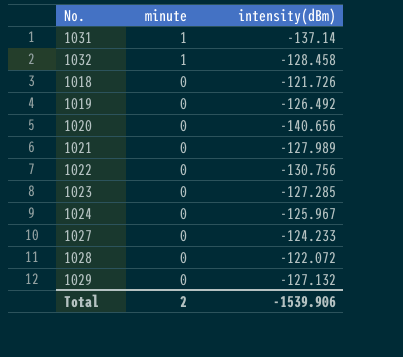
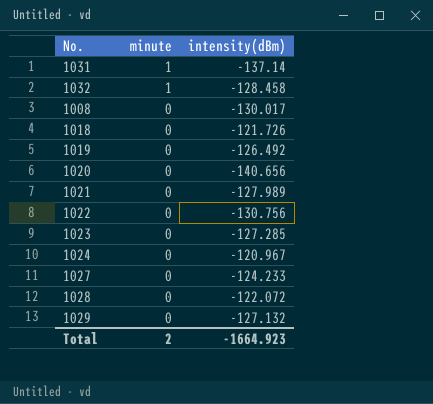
row 1008: none -> 0 | -130.017
1024 | intensity(dBm): -125.967 -> -120.967
Total | intensity(dBm): -1539.906 -> -1664.923

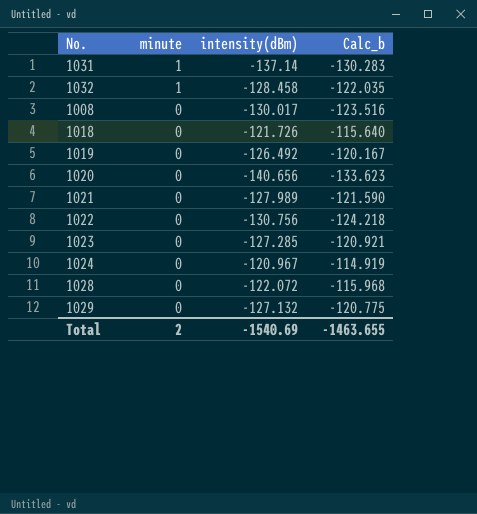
column Calc_b | formula: none -> [intensity(dBm)] * 0.95
row 1027: 0 | -124.233 -> none
Total | intensity(dBm): -1664.923 -> -1540.69

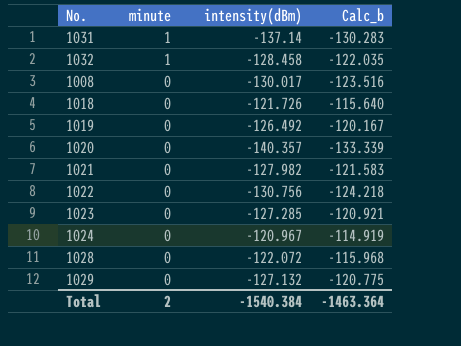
1020 | intensity(dBm): -140.656 -> -140.357
1020 | Calc_b: -133.623 -> -133.339
1021 | intensity(dBm): -127.989 -> -127.982
1021 | Calc_b: -121.590 -> -121.583
Total | intensity(dBm): -1540.69 -> -1540.384
Total | Calc_b: -1463.655 -> -1463.364

